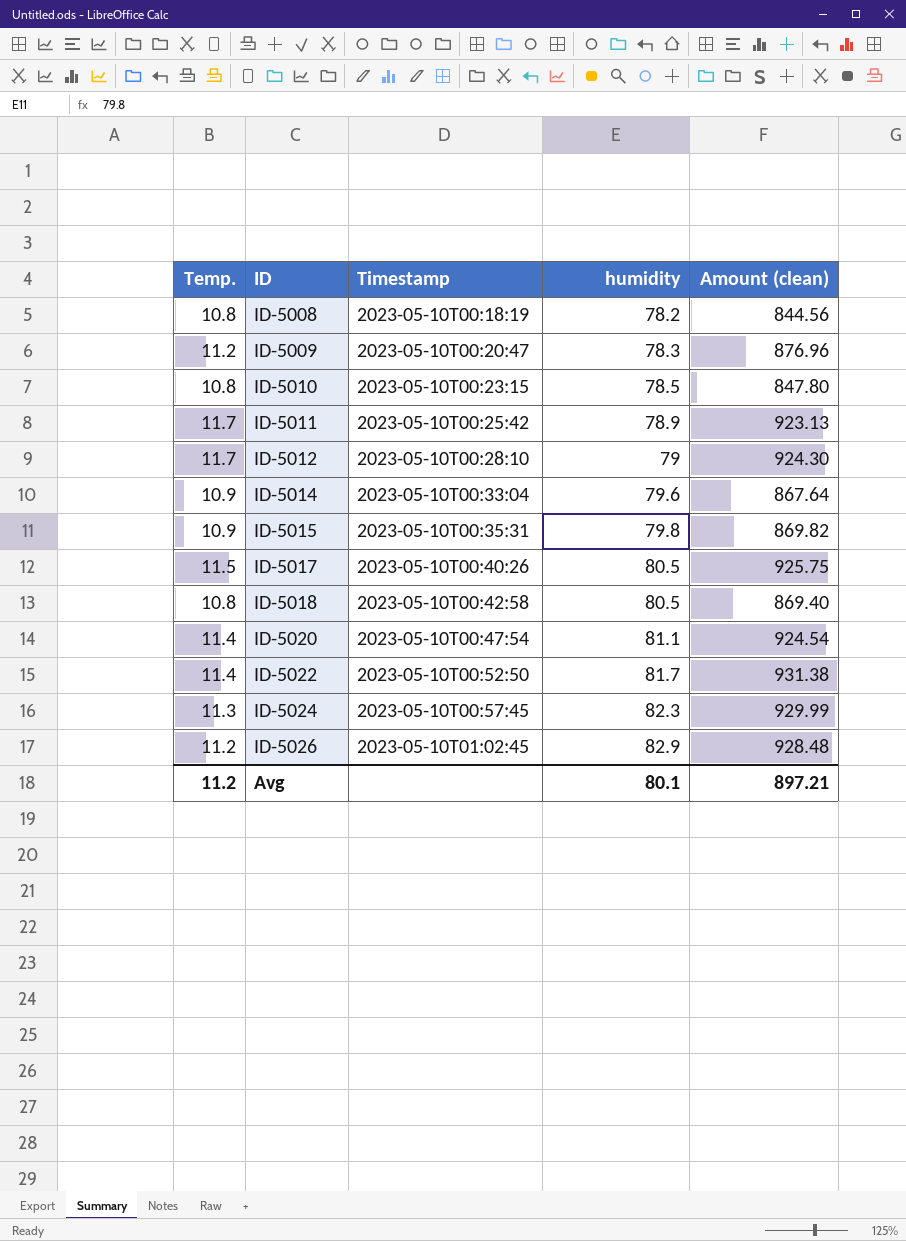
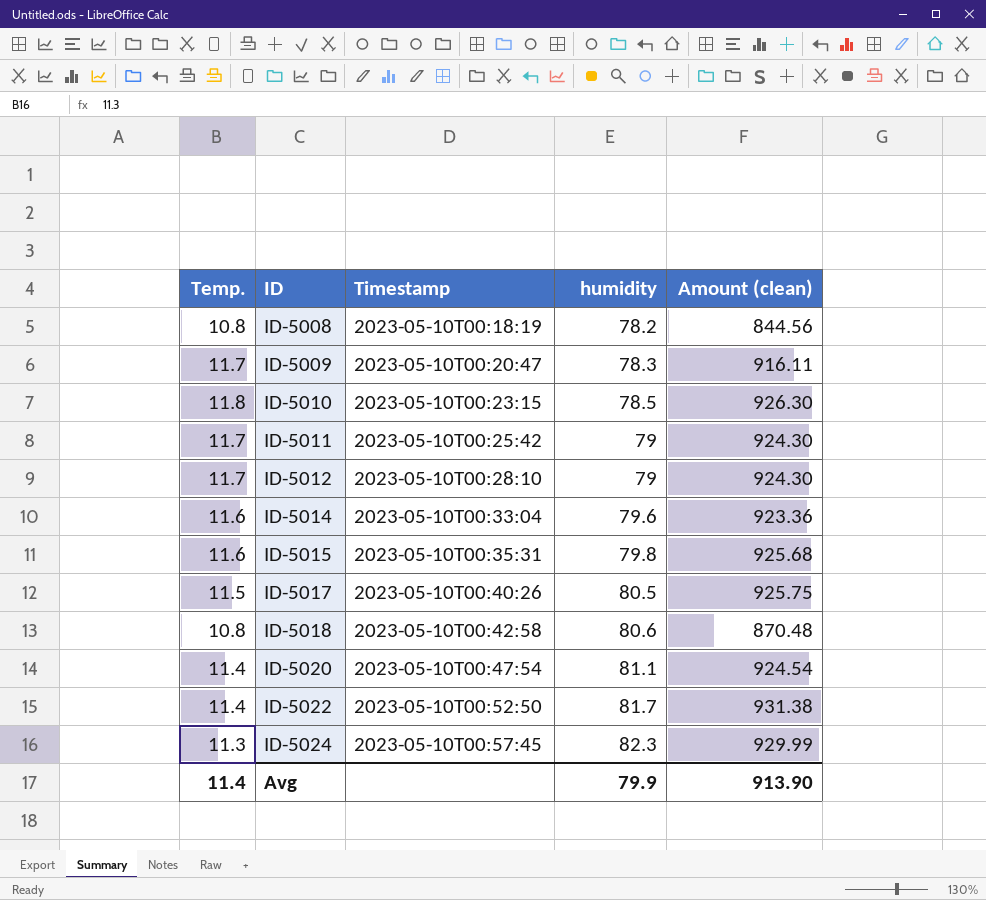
row ID-5026: 11.2 | 2023-05-10T01:02:45 | 82.9 | 928.48 -> none
ID-5009 | Temp.: 11.2 -> 11.7
ID-5009 | Amount (clean): 876.96 -> 916.11
ID-5010 | Temp.: 10.8 -> 11.8
ID-5010 | Amount (clean): 847.80 -> 926.30
ID-5011 | humidity: 78.9 -> 79
ID-5011 | Amount (clean): 923.13 -> 924.30
ID-5014 | Temp.: 10.9 -> 11.6
ID-5014 | Amount (clean): 867.64 -> 923.36
ID-5015 | Temp.: 10.9 -> 11.6
ID-5015 | Amount (clean): 869.82 -> 925.68
ID-5018 | humidity: 80.5 -> 80.6
ID-5018 | Amount (clean): 869.40 -> 870.48
Avg | Temp.: 11.2 -> 11.4
Avg | humidity: 80.1 -> 79.9
Avg | Amount (clean): 897.21 -> 913.90

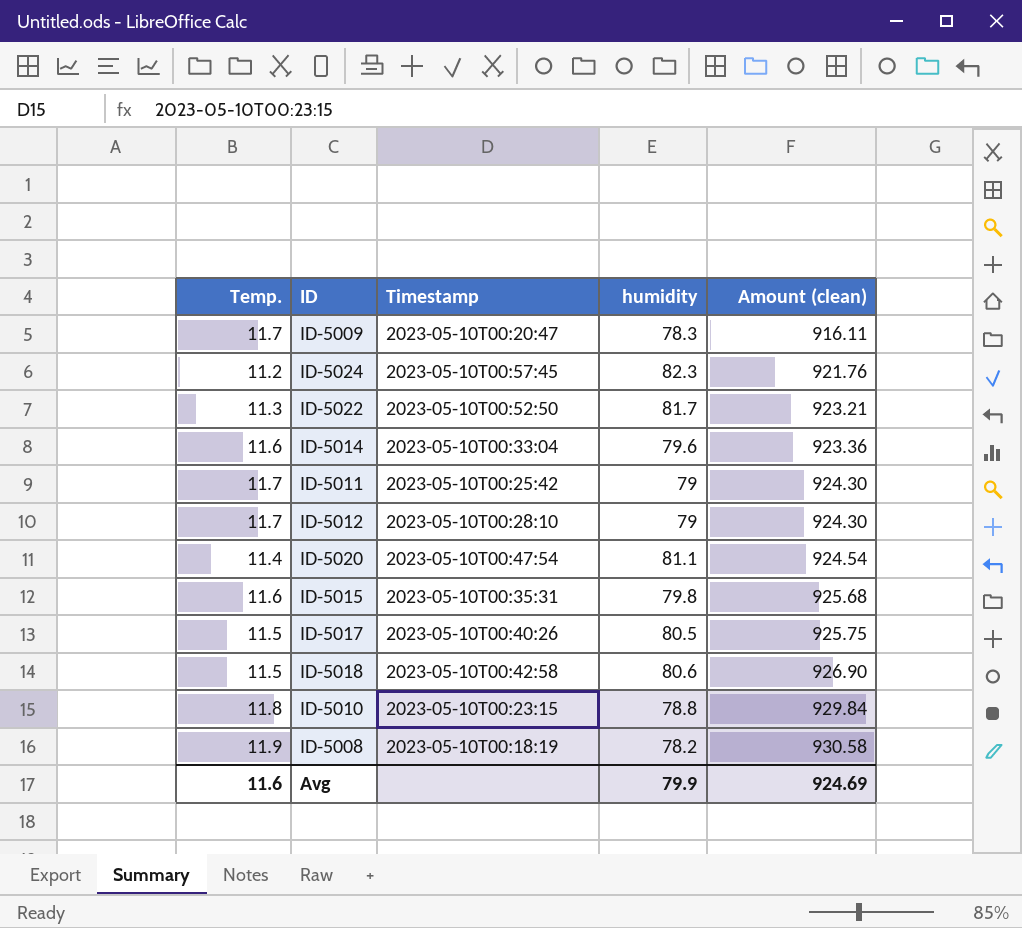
row order: ID ascending -> Amount (clean) ascending
ID-5024 | Temp.: 11.3 -> 11.2
ID-5024 | Amount (clean): 929.99 -> 921.76
ID-5022 | Temp.: 11.4 -> 11.3
ID-5022 | Amount (clean): 931.38 -> 923.21
ID-5018 | Temp.: 10.8 -> 11.5
ID-5018 | Amount (clean): 870.48 -> 926.90
ID-5010 | humidity: 78.5 -> 78.8
ID-5010 | Amount (clean): 926.30 -> 929.84
ID-5008 | Temp.: 10.8 -> 11.9
ID-5008 | Amount (clean): 844.56 -> 930.58
Avg | Temp.: 11.4 -> 11.6
Avg | Amount (clean): 913.90 -> 924.69

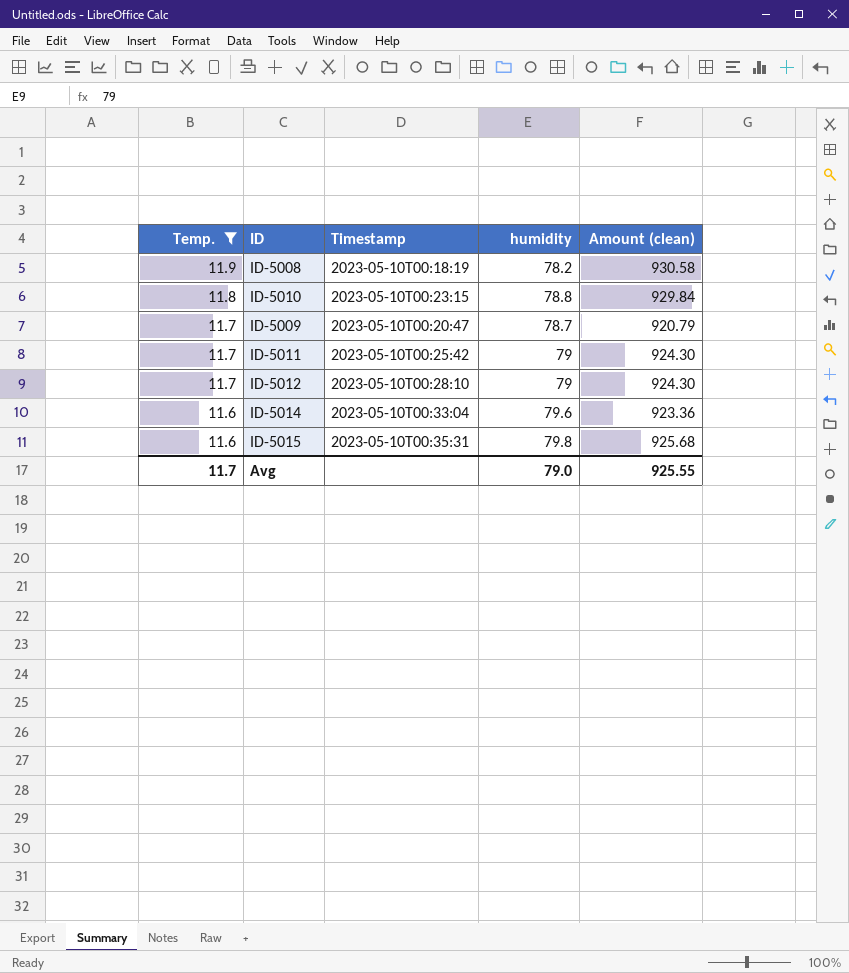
filter: none -> Temp. >= 11.6
row order: Amount (clean) ascending -> Temp. descending
ID-5009 | humidity: 78.3 -> 78.7
ID-5009 | Amount (clean): 916.11 -> 920.79
Avg | Temp.: 11.6 -> 11.7
Avg | humidity: 79.9 -> 79.0
Avg | Amount (clean): 924.69 -> 925.55

